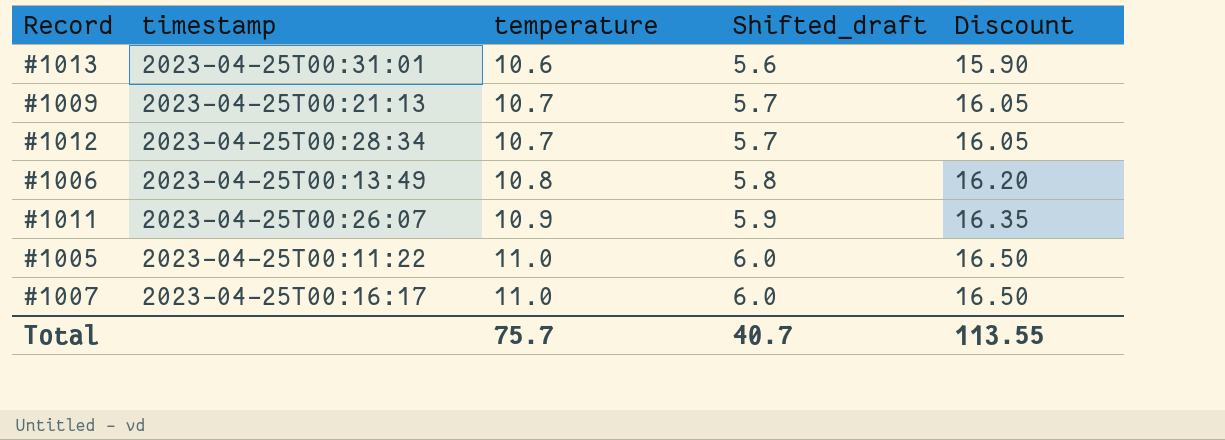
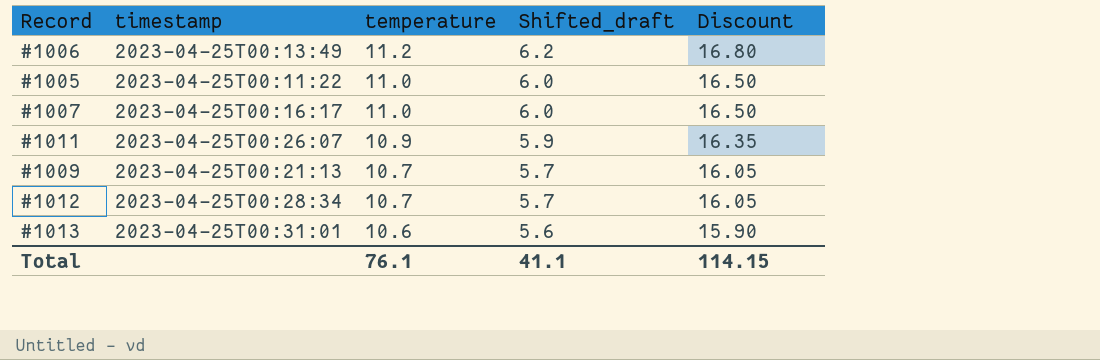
row order: temperature ascending -> temperature descending
#1006 | temperature: 10.8 -> 11.2
#1006 | Shifted_draft: 5.8 -> 6.2
#1006 | Discount: 16.20 -> 16.80
Total | temperature: 75.7 -> 76.1
Total | Shifted_draft: 40.7 -> 41.1
Total | Discount: 113.55 -> 114.15

